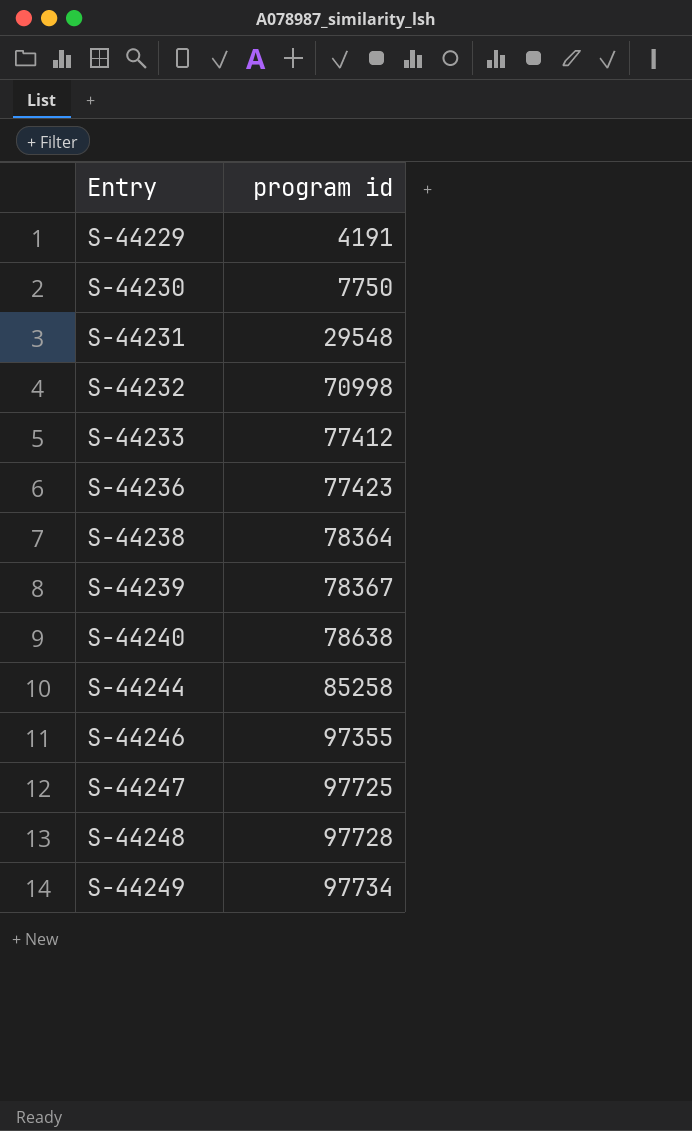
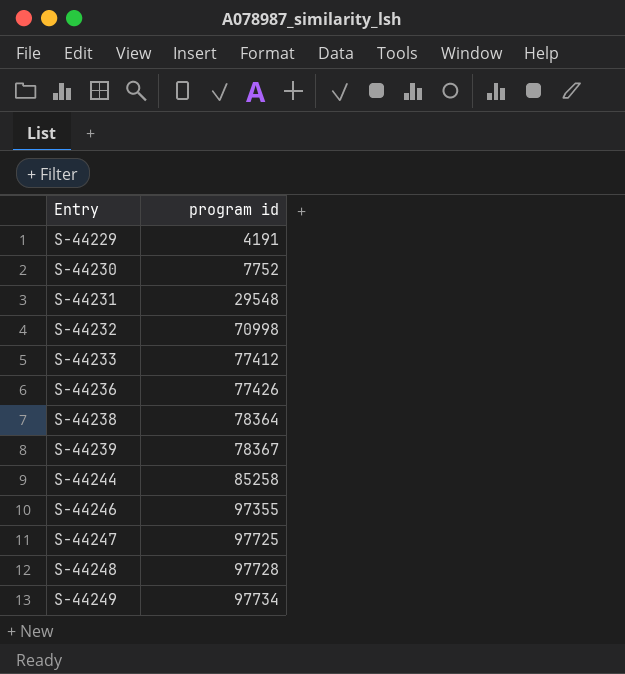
row S-44240: 78638 -> none
S-44230 | program id: 7750 -> 7752
S-44236 | program id: 77423 -> 77426

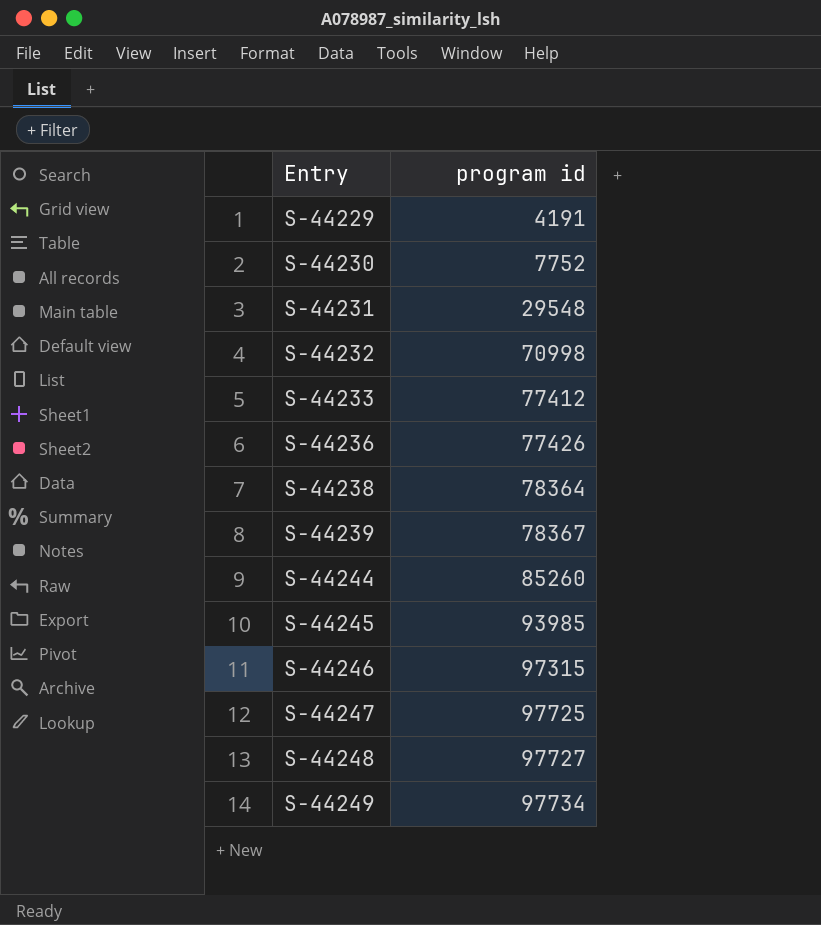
S-44244 | program id: 85258 -> 85260
row S-44245: none -> 93985
S-44246 | program id: 97355 -> 97315
S-44248 | program id: 97728 -> 97727

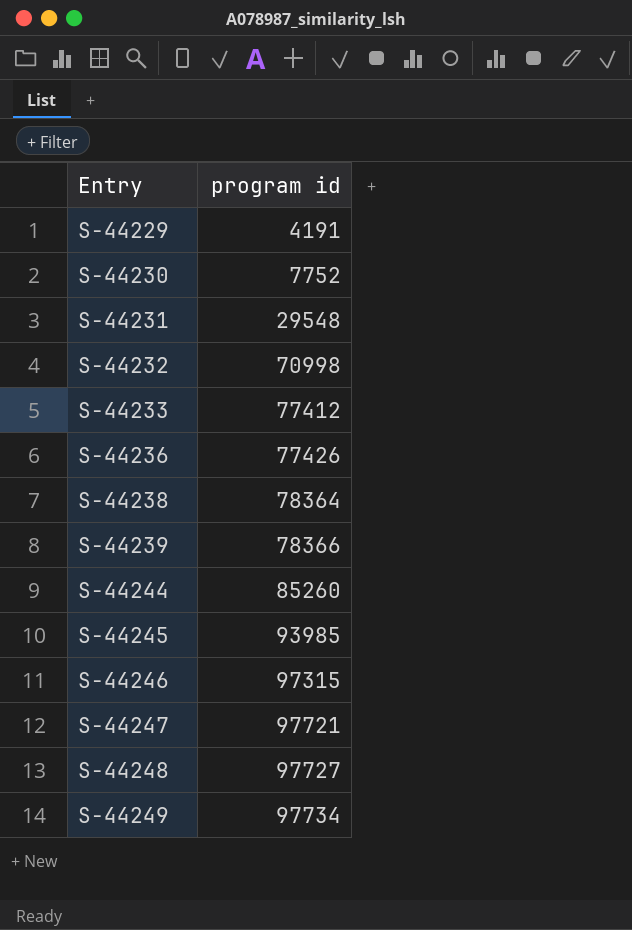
S-44239 | program id: 78367 -> 78366
S-44247 | program id: 97725 -> 97721

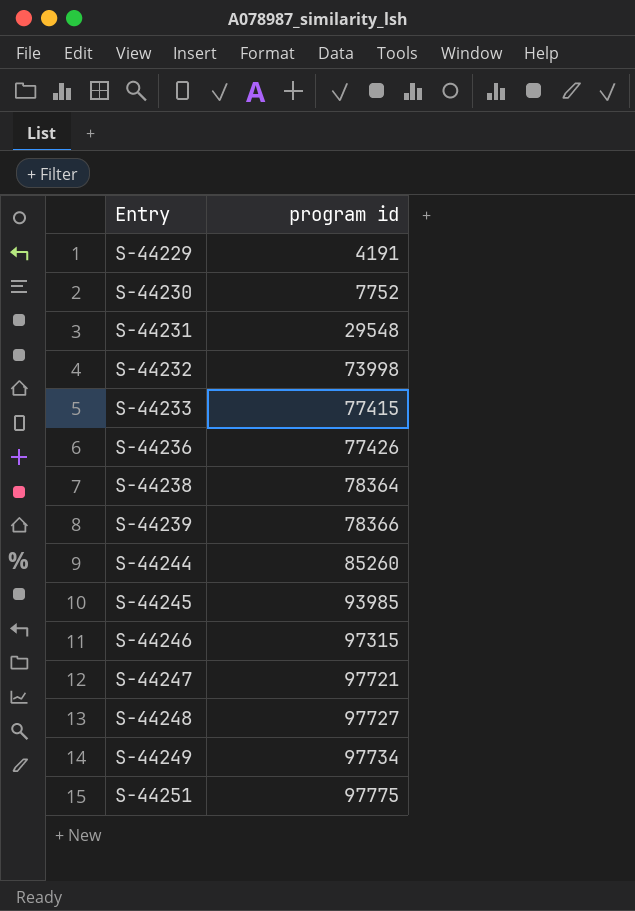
S-44232 | program id: 70998 -> 73998
S-44233 | program id: 77412 -> 77415
row S-44251: none -> 97775

